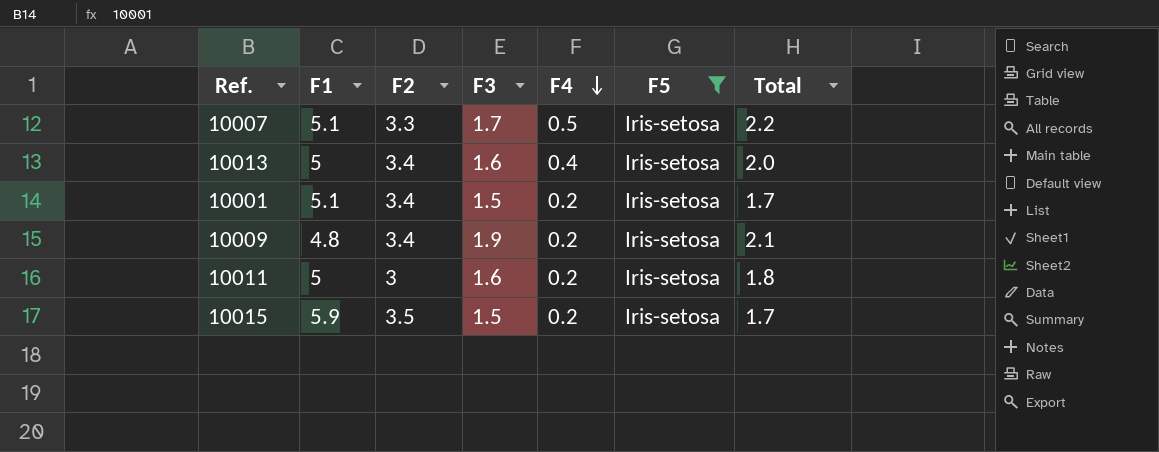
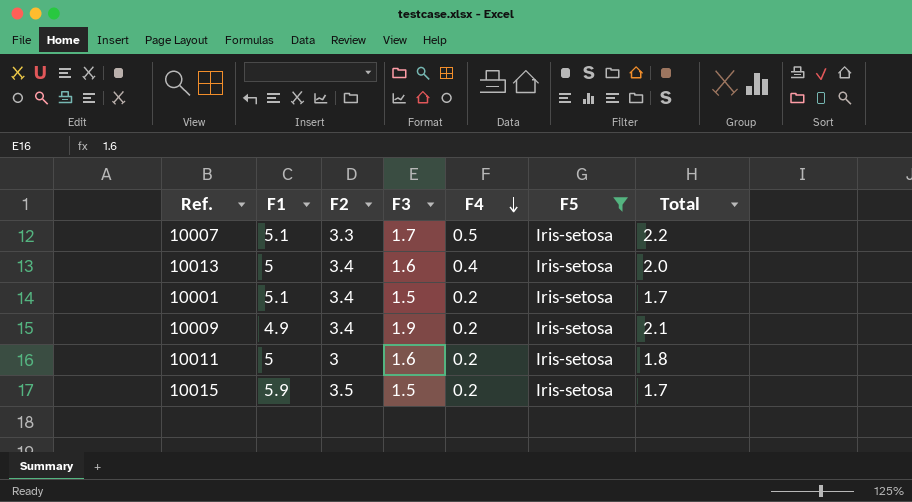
10009 | F1: 4.8 -> 4.9

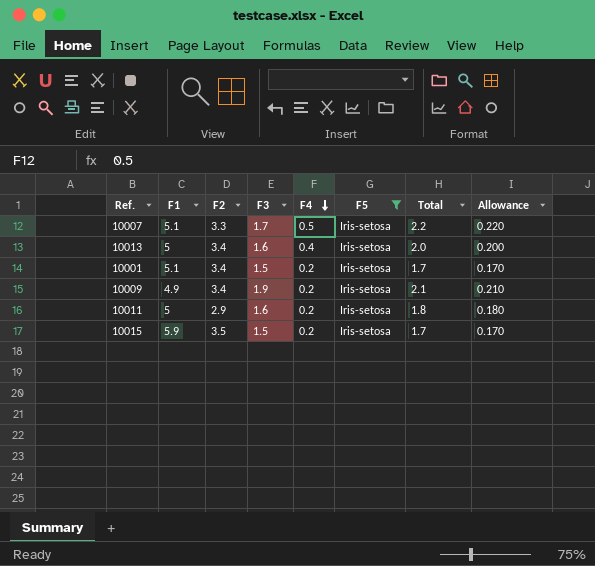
column Allowance | formula: none -> [Total] * 0.1
10011 | F2: 3 -> 2.9

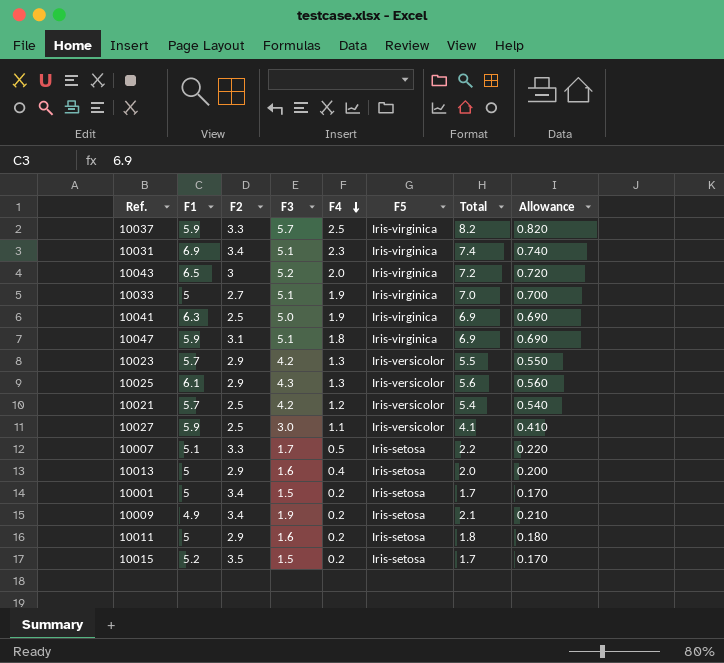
filter: F5 = Iris-setosa -> none
10013 | F2: 3.4 -> 2.9
10001 | F1: 5.1 -> 5
10015 | F1: 5.9 -> 5.2

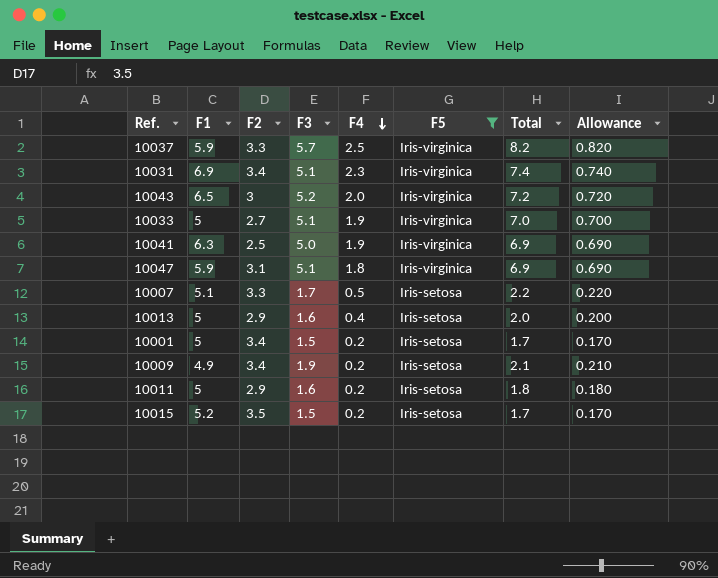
filter: none -> F5 != Iris-versicolor

